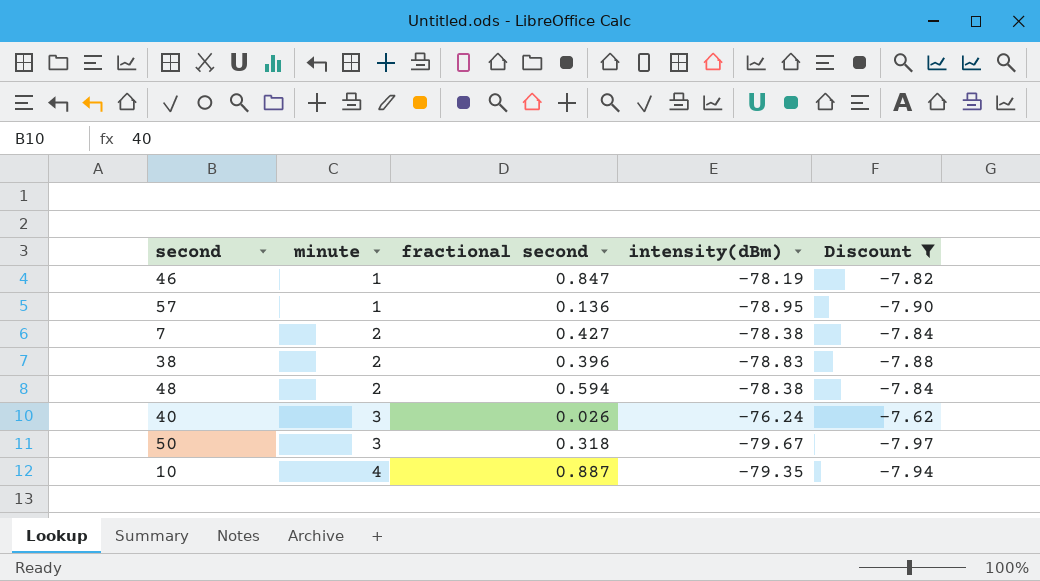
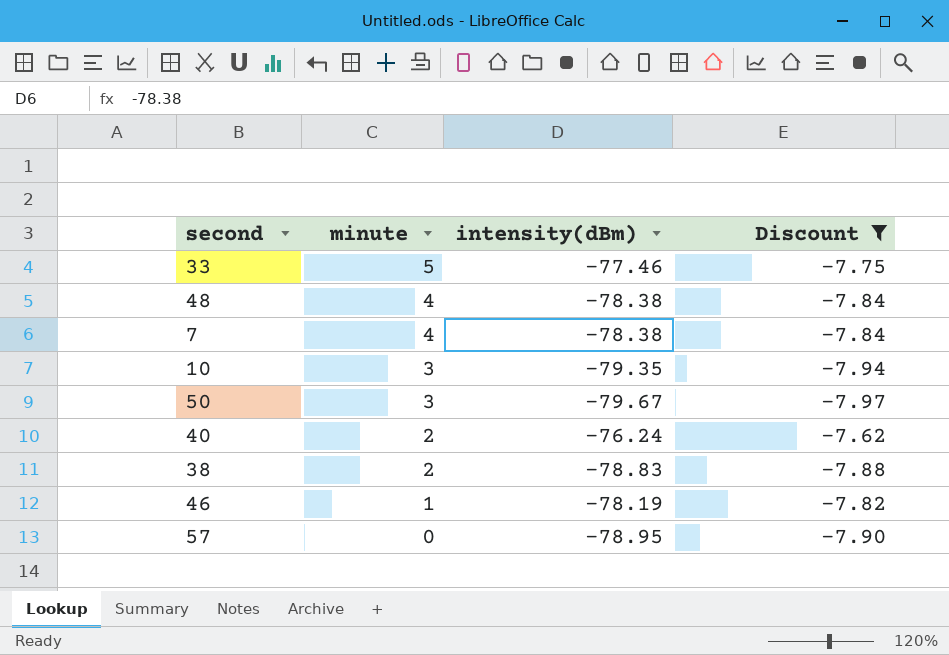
row order: minute ascending -> minute descending
column fractional second | position: 3 -> none
row 33: none -> 5 | -77.46 | -7.75
48 | minute: 2 -> 4
7 | minute: 2 -> 4
10 | minute: 4 -> 3
40 | minute: 3 -> 2
57 | minute: 1 -> 0

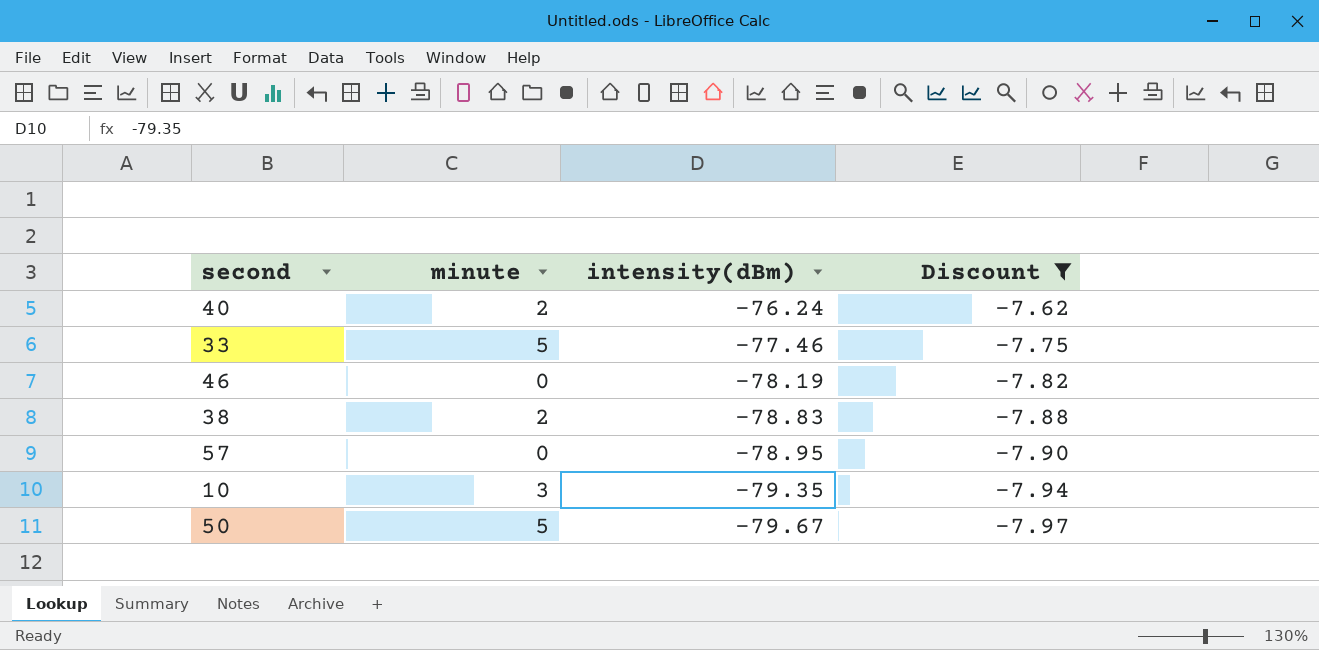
row order: minute descending -> intensity(dBm) descending
row 48: 4 | -78.38 | -7.84 -> none
row 7: 4 | -78.38 | -7.84 -> none
46 | minute: 1 -> 0
50 | minute: 3 -> 5

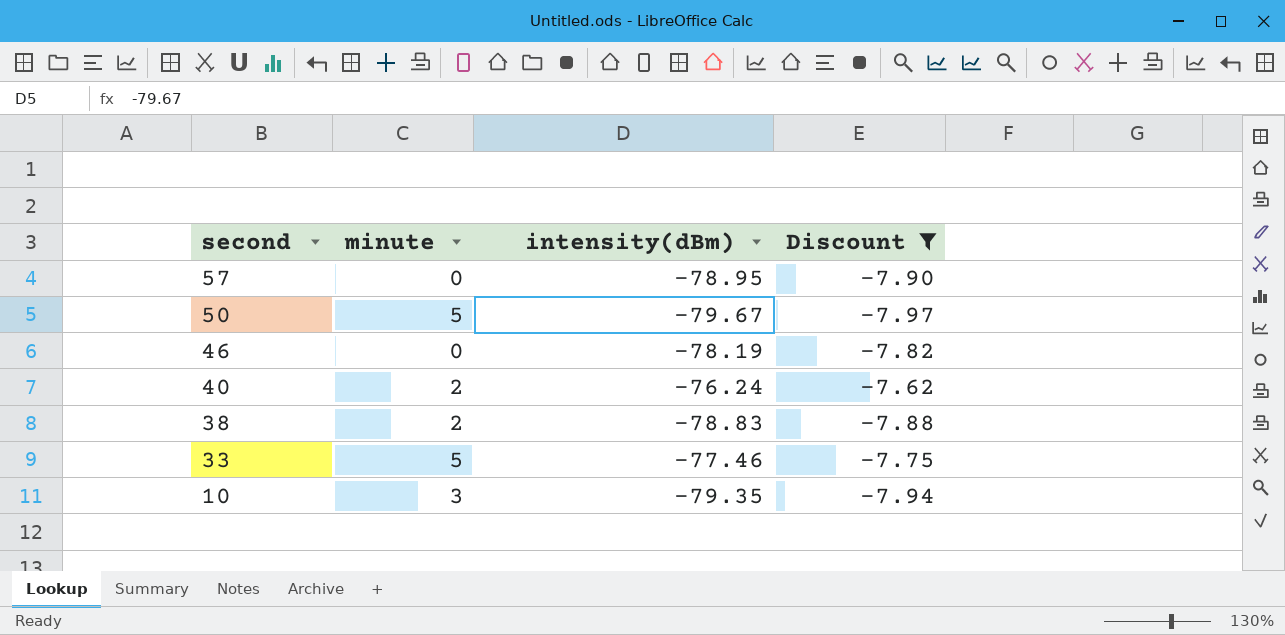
row order: intensity(dBm) descending -> second descending

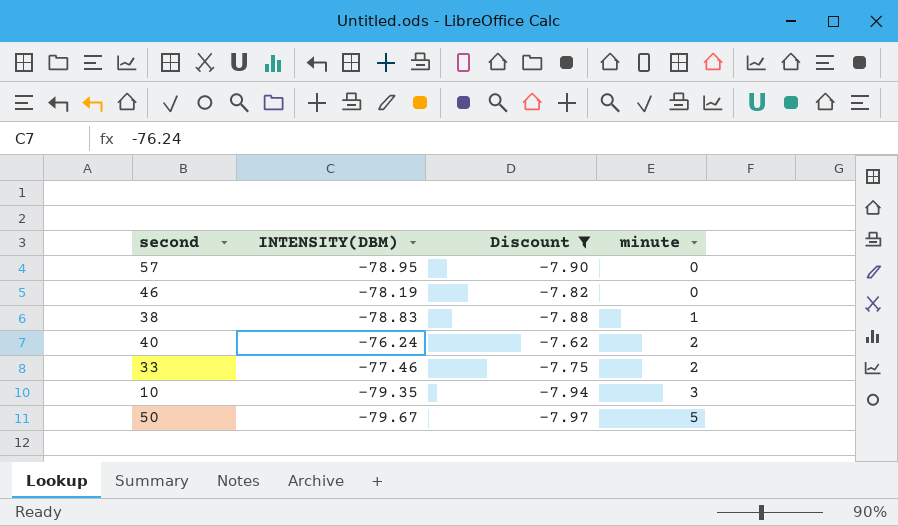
row order: second descending -> minute ascending
column name: intensity(dBm) -> INTENSITY(DBM)
column minute | position: 2 -> 4
38 | minute: 2 -> 1
33 | minute: 5 -> 2

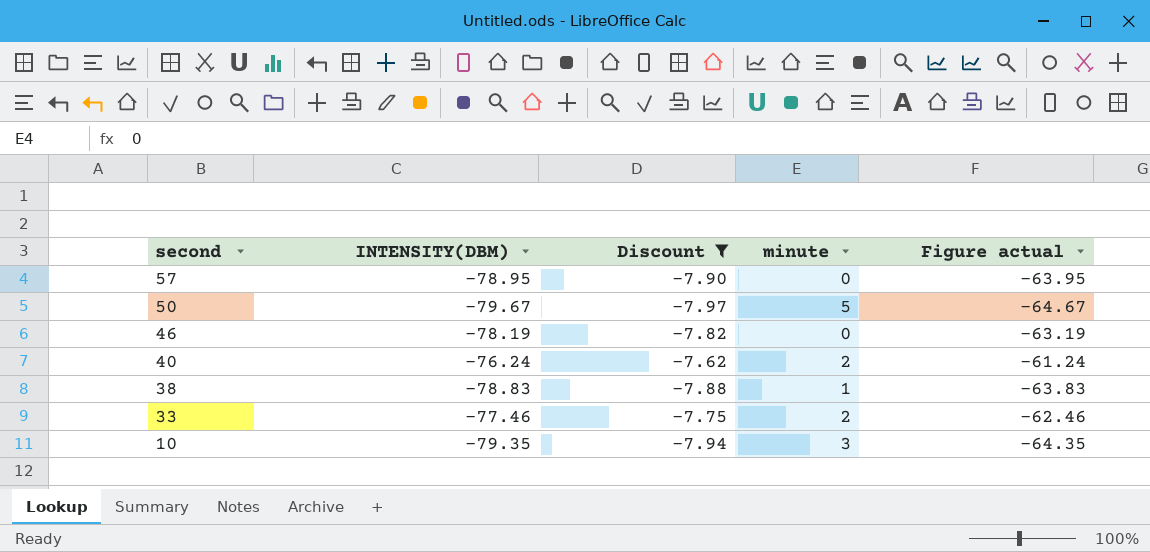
row order: minute ascending -> second descending
column Figure actual | formula: none -> [INTENSITY(DBM)] + 15

